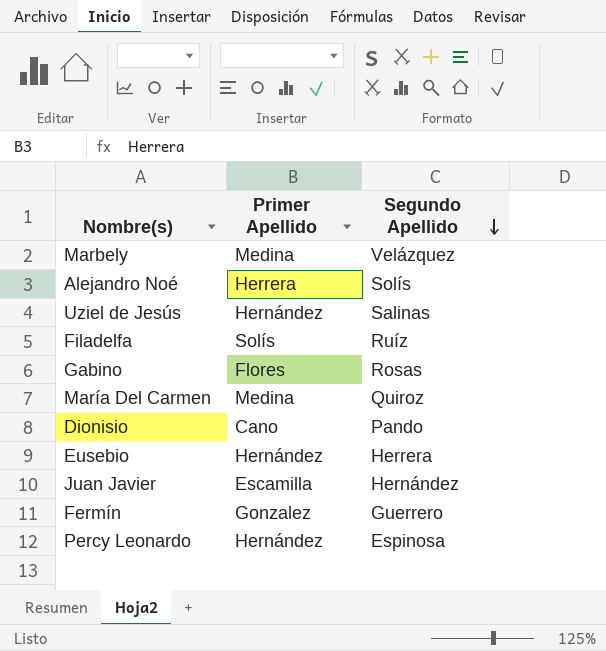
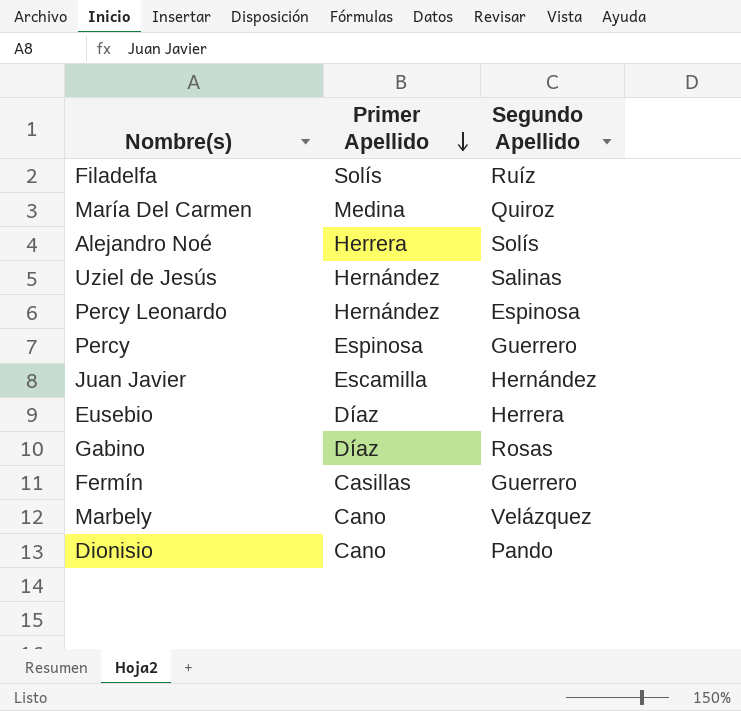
row order: Segundo Apellido descending -> Primer Apellido descending
row Percy: none -> Espinosa | Guerrero
Eusebio | Primer Apellido: Hernández -> Díaz
Gabino | Primer Apellido: Flores -> Díaz
Fermín | Primer Apellido: Gonzalez -> Casillas
Marbely | Primer Apellido: Medina -> Cano

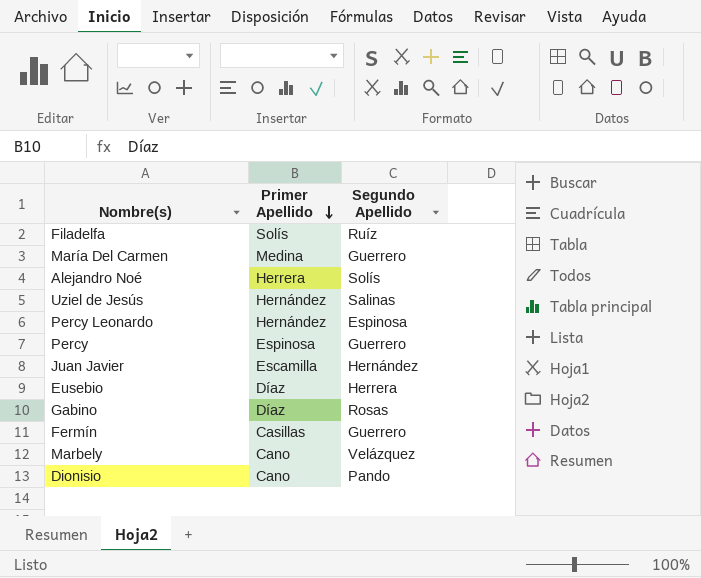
María Del Carmen | Segundo Apellido: Quiroz -> Guerrero

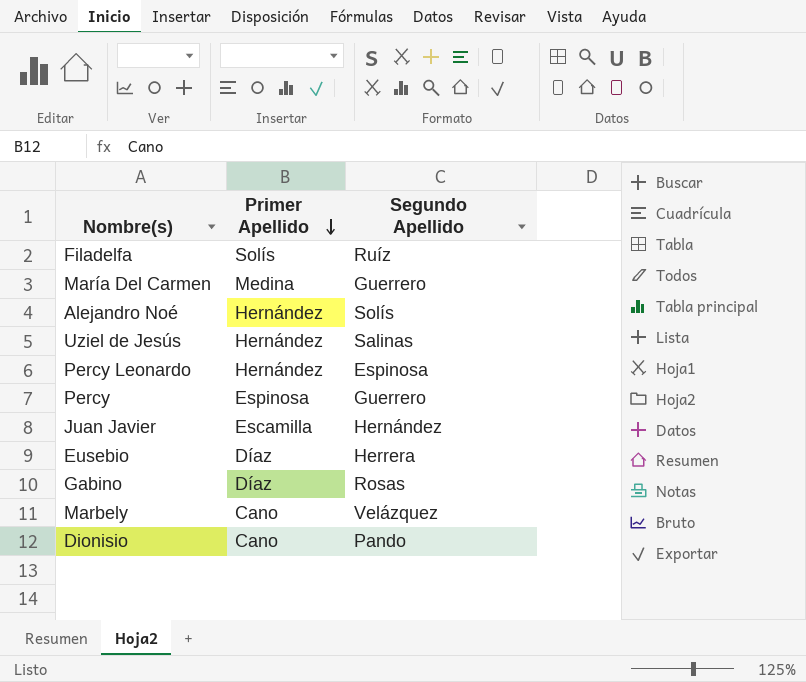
row Fermín: Casillas | Guerrero -> none
Alejandro Noé | Primer Apellido: Herrera -> Hernández

